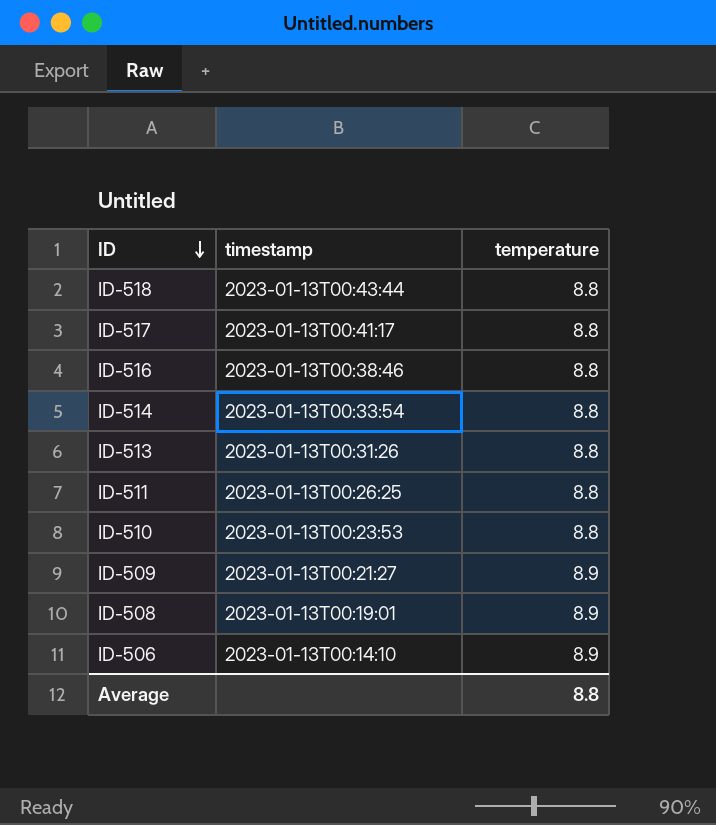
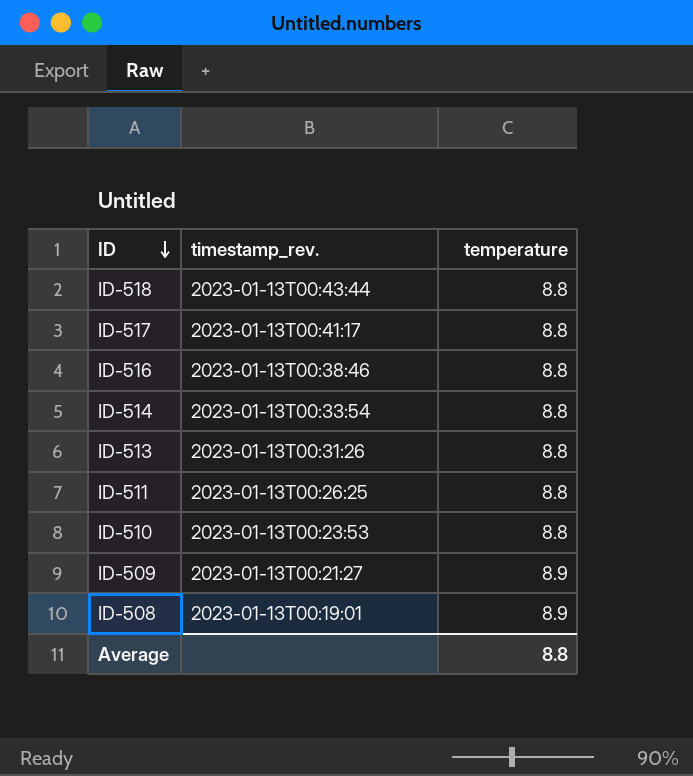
column name: timestamp -> timestamp_rev.
row ID-506: 2023-01-13T00:14:10 | 8.9 -> none

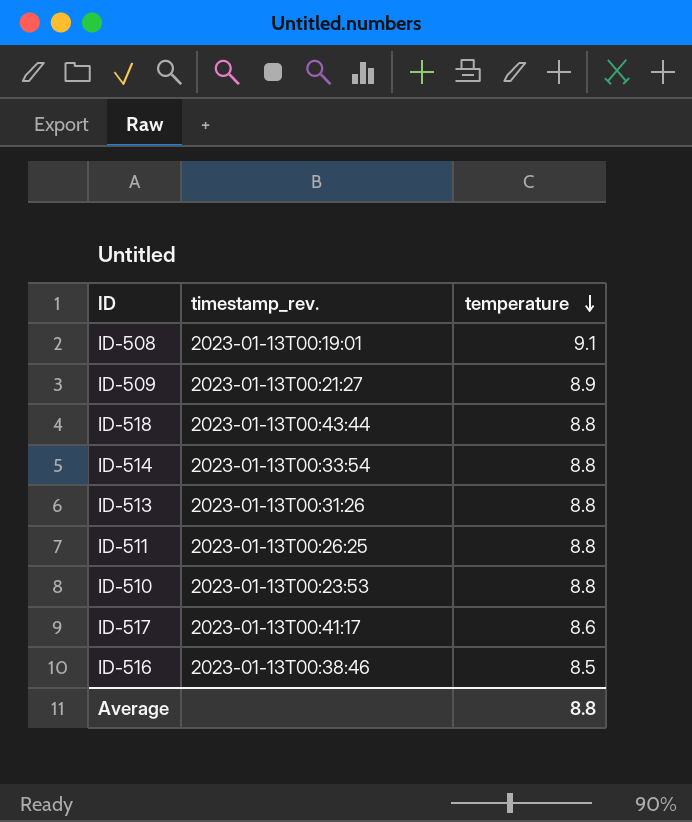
row order: ID descending -> temperature descending
ID-508 | temperature: 8.9 -> 9.1
ID-517 | temperature: 8.8 -> 8.6
ID-516 | temperature: 8.8 -> 8.5

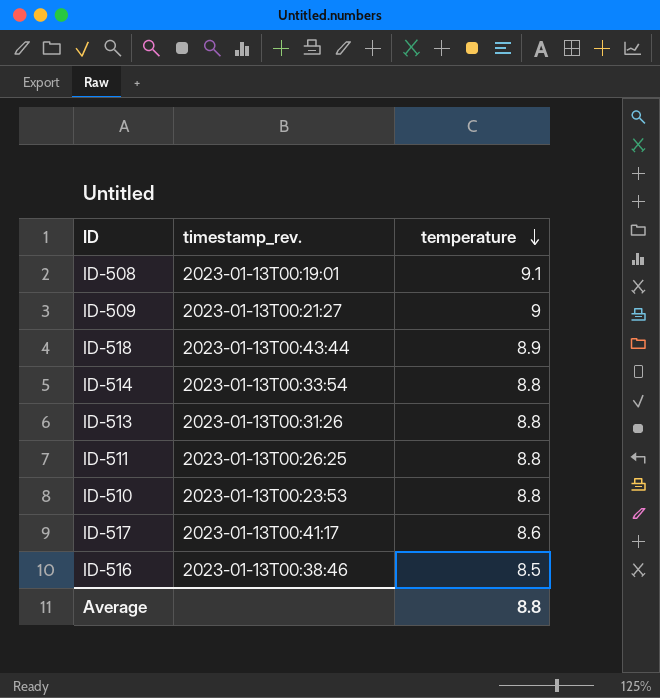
ID-509 | temperature: 8.9 -> 9
ID-518 | temperature: 8.8 -> 8.9

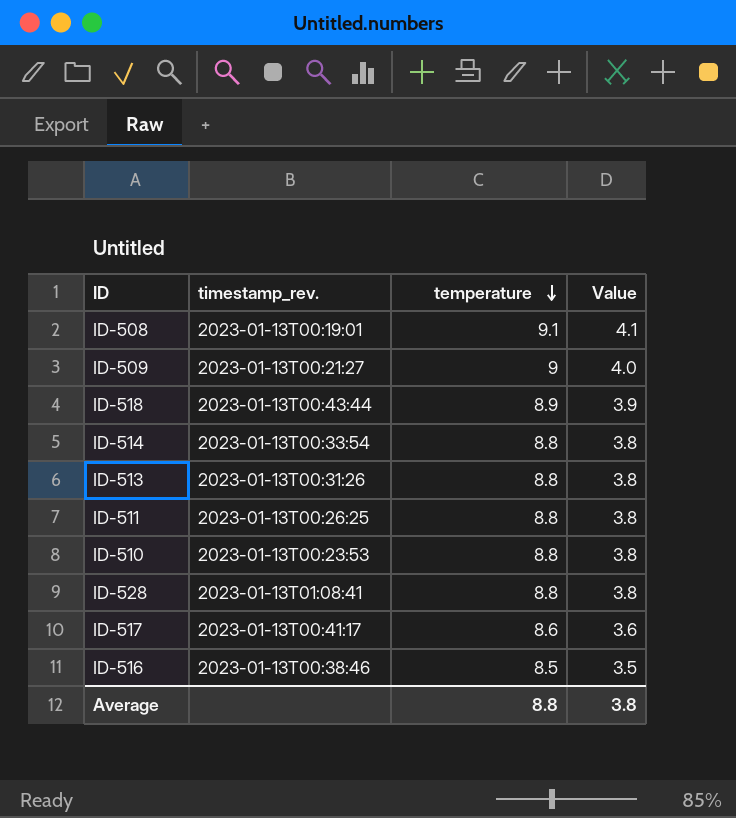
column Value | formula: none -> [temperature] - 5
row ID-528: none -> 2023-01-13T01:08:41 | 8.8 | 3.8

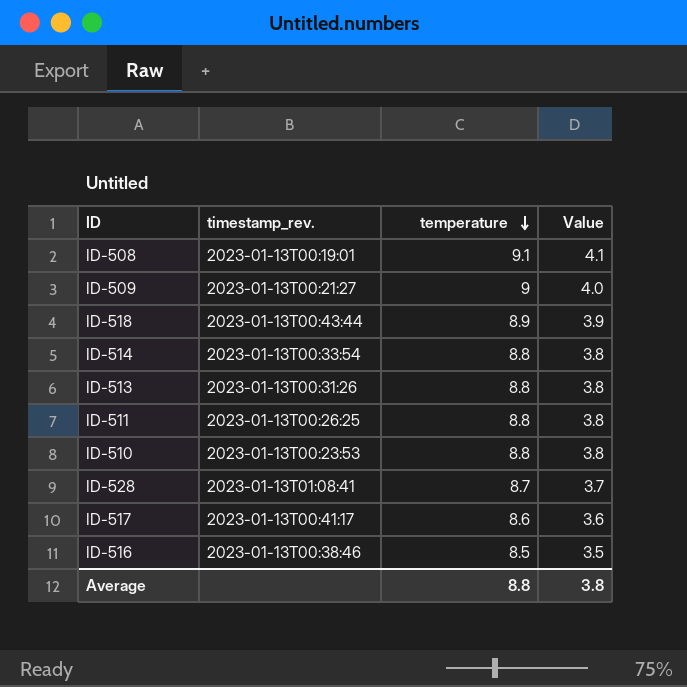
ID-528 | temperature: 8.8 -> 8.7
ID-528 | Value: 3.8 -> 3.7

